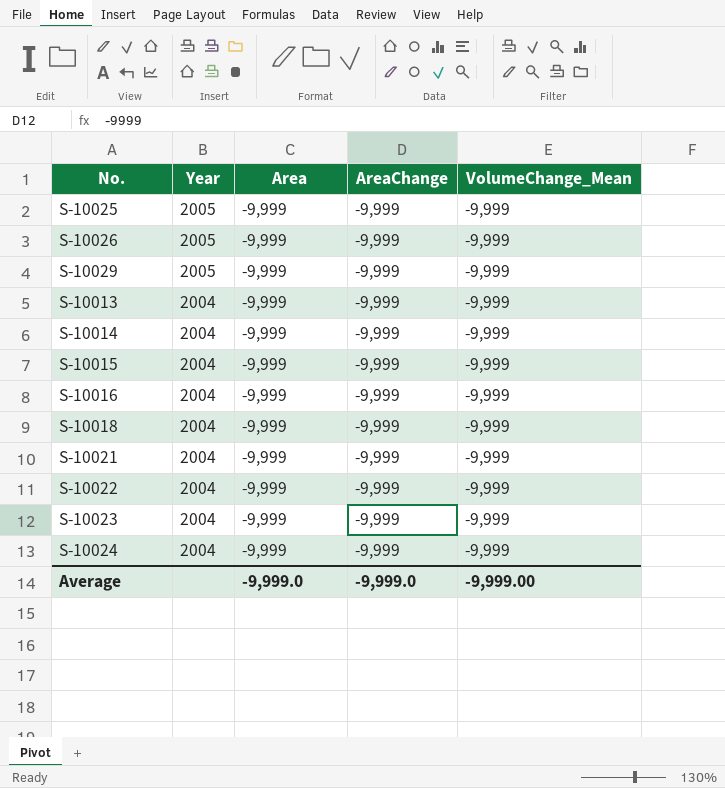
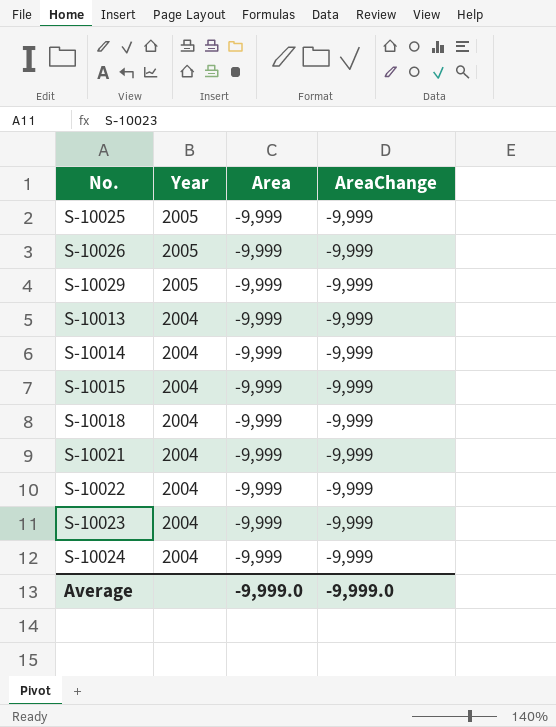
column VolumeChange_Mean | position: 5 -> none
row S-10016: 2004 | -9,999 | -9,999 | -9,999 -> none

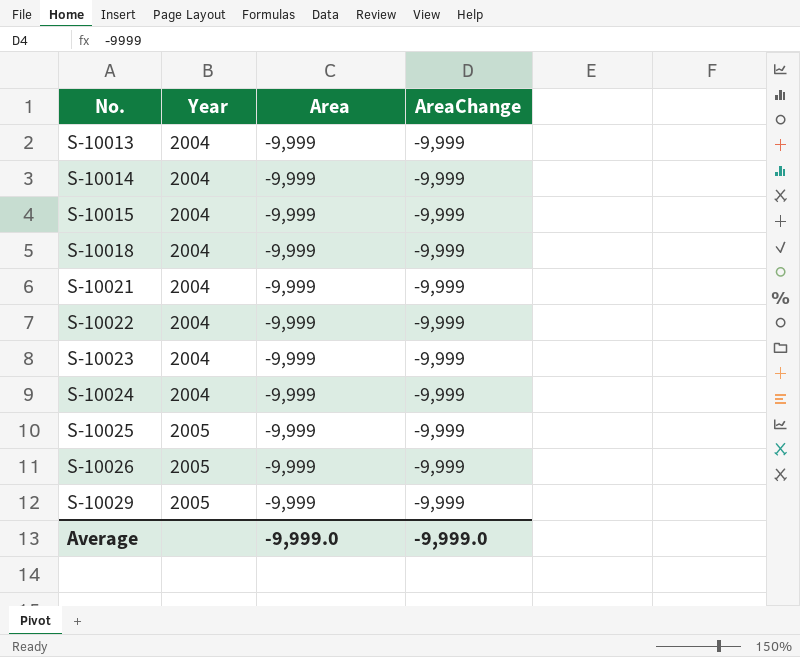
row order: Year descending -> No. ascending

